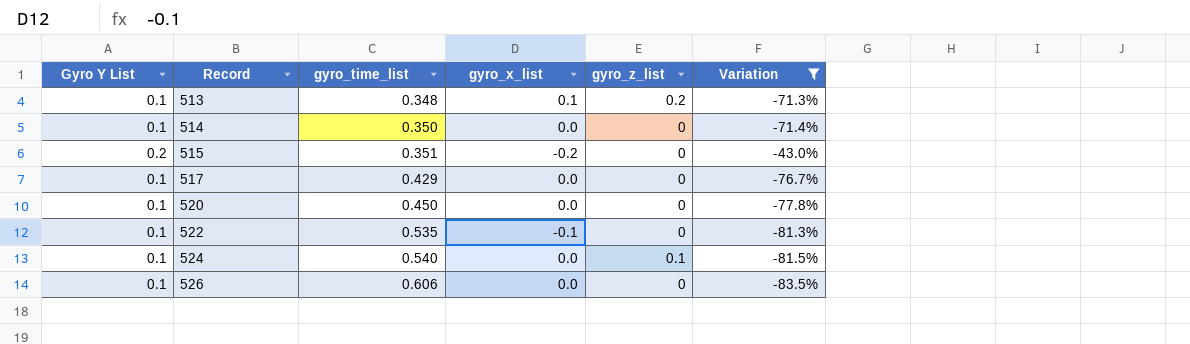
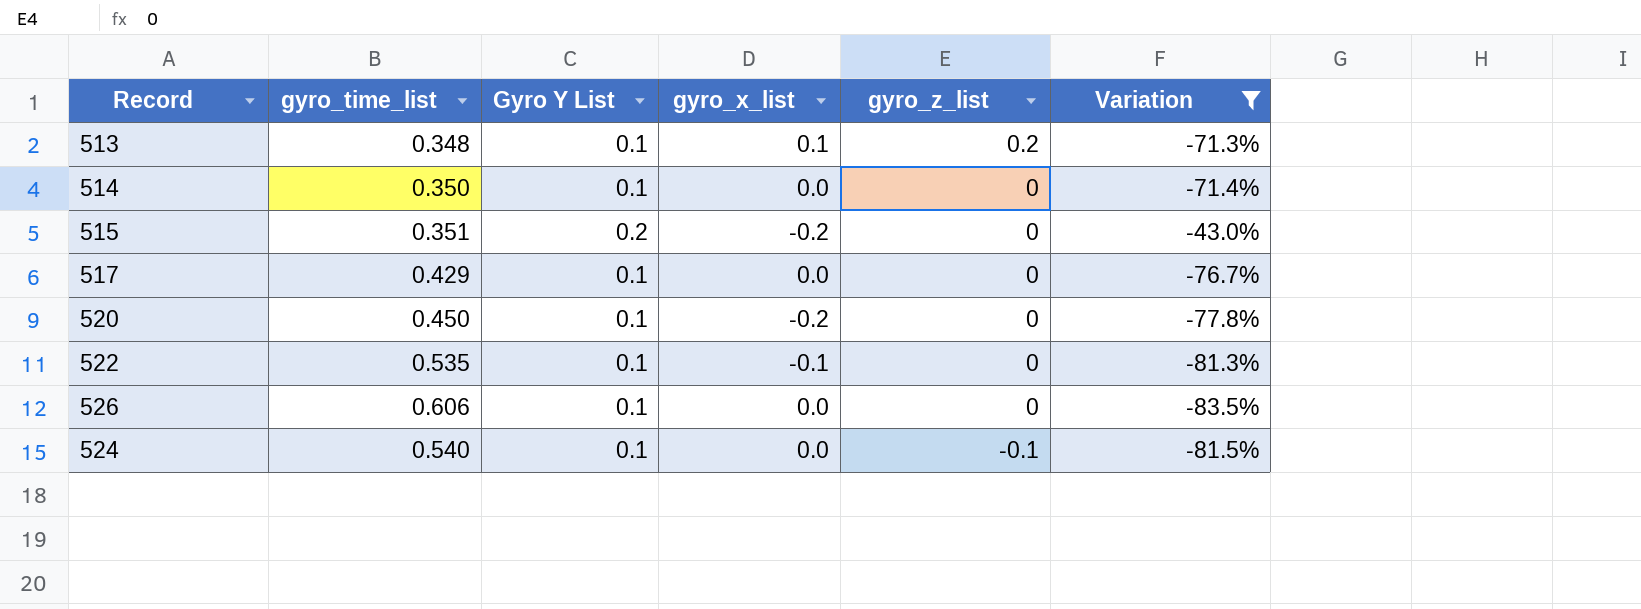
row order: Record ascending -> gyro_z_list descending
column Gyro Y List | position: 1 -> 3
520 | gyro_x_list: 0.0 -> -0.2
524 | gyro_z_list: 0.1 -> -0.1

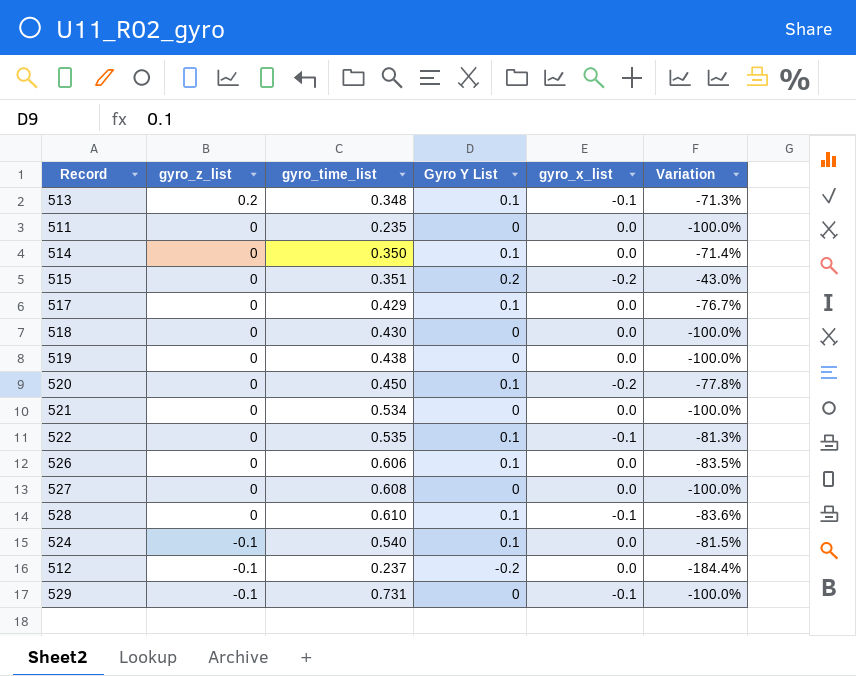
filter: Variation >= -83.5% -> none
column gyro_z_list | position: 5 -> 2
513 | gyro_x_list: 0.1 -> -0.1

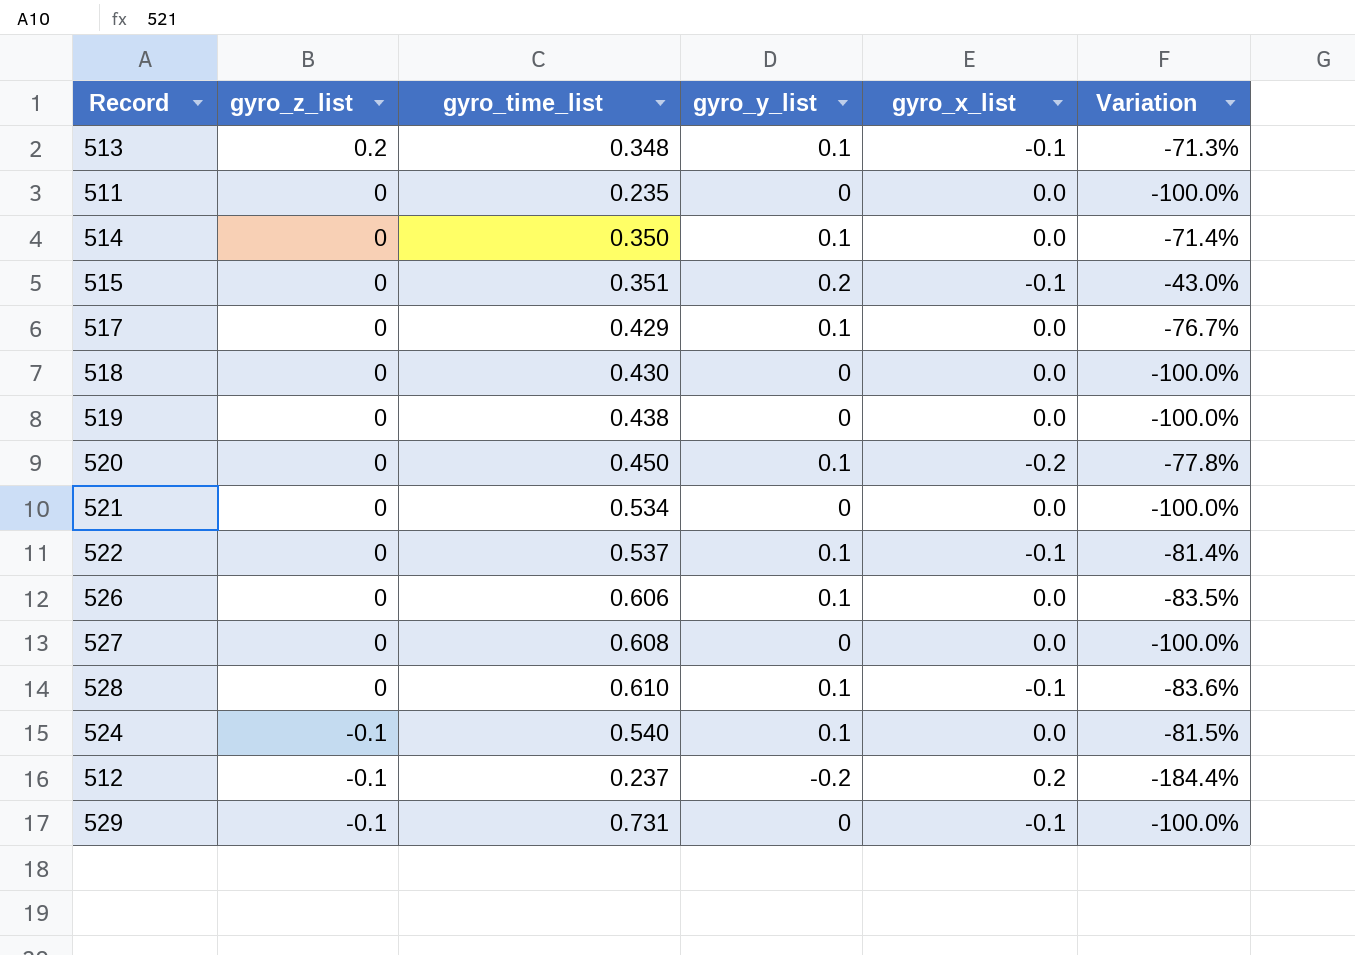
column name: Gyro Y List -> gyro_y_list
515 | gyro_x_list: -0.2 -> -0.1
522 | gyro_time_list: 0.535 -> 0.537
522 | Variation: -81.3% -> -81.4%
512 | gyro_x_list: 0.0 -> 0.2

